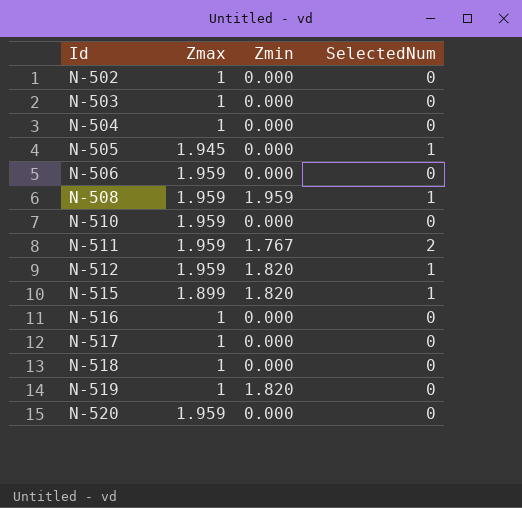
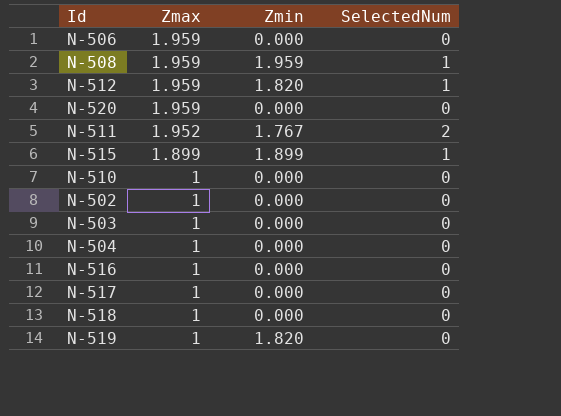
row order: Id ascending -> Zmax descending
row N-505: 1.945 | 0.000 | 1 -> none
N-511 | Zmax: 1.959 -> 1.952
N-515 | Zmin: 1.820 -> 1.899
N-510 | Zmax: 1.959 -> 1

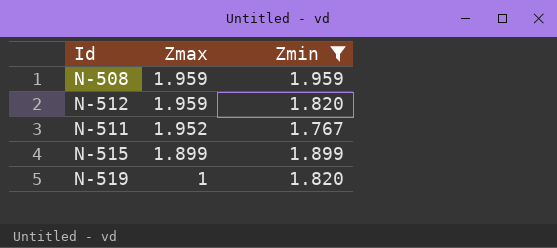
filter: none -> Zmin != 0.000
column SelectedNum | position: 4 -> none

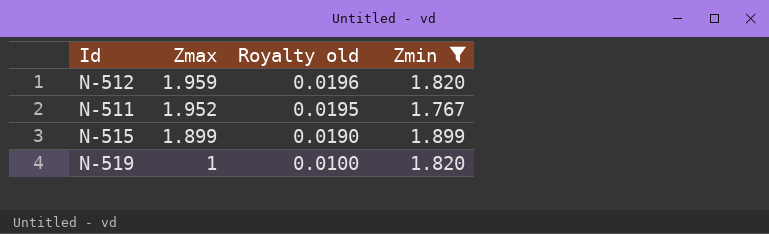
column Royalty old | formula: none -> [Zmax] * 0.01
row N-508: 1.959 | 1.959 -> none

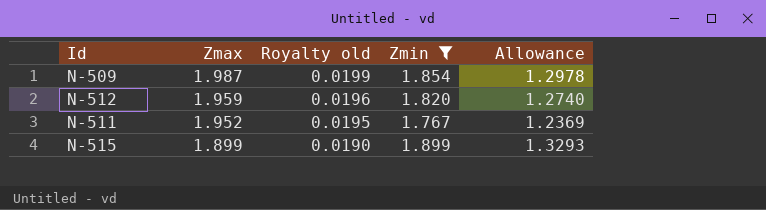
column Allowance | formula: none -> [Zmin] * 0.7
row N-519: 1 | 0.0100 | 1.820 -> none
row N-509: none -> 1.987 | 0.0199 | 1.854 | 1.2978

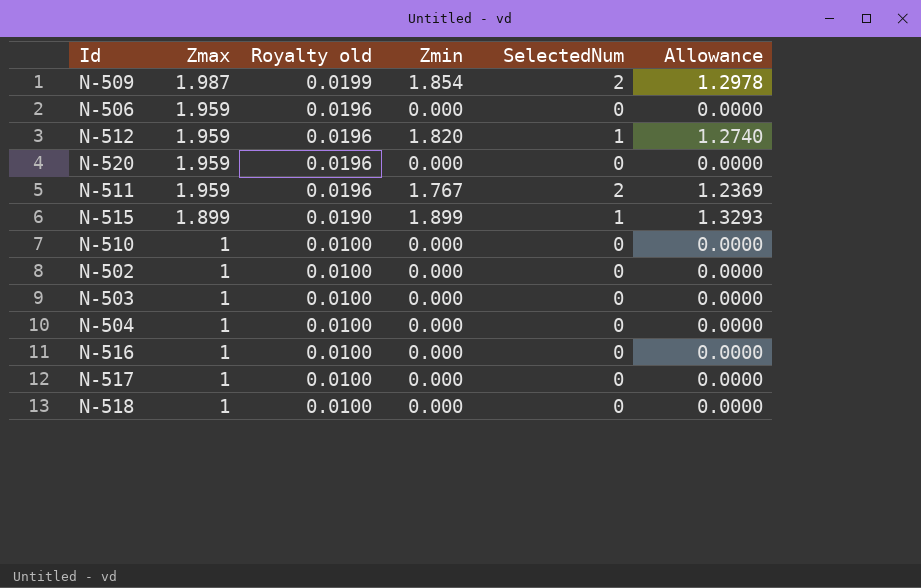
filter: Zmin != 0.000 -> none
column SelectedNum | position: none -> 5
N-511 | Zmax: 1.952 -> 1.959
N-511 | Royalty old: 0.0195 -> 0.0196

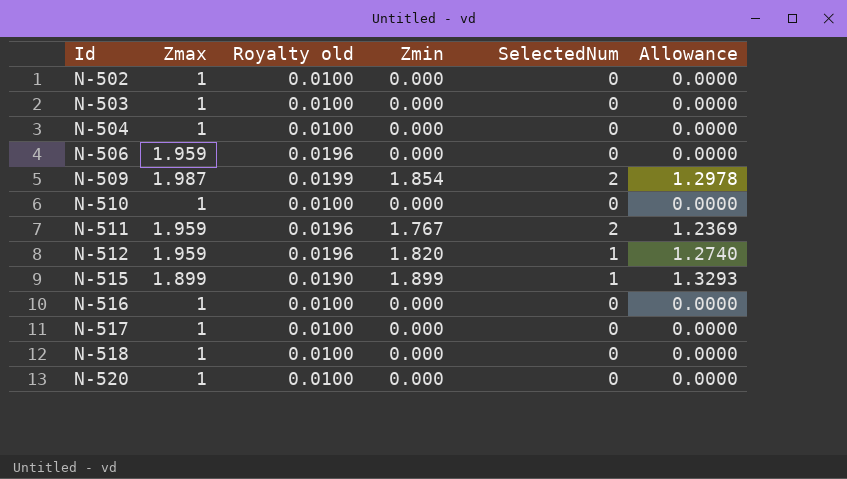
row order: Zmax descending -> Id ascending
N-520 | Zmax: 1.959 -> 1
N-520 | Royalty old: 0.0196 -> 0.0100

